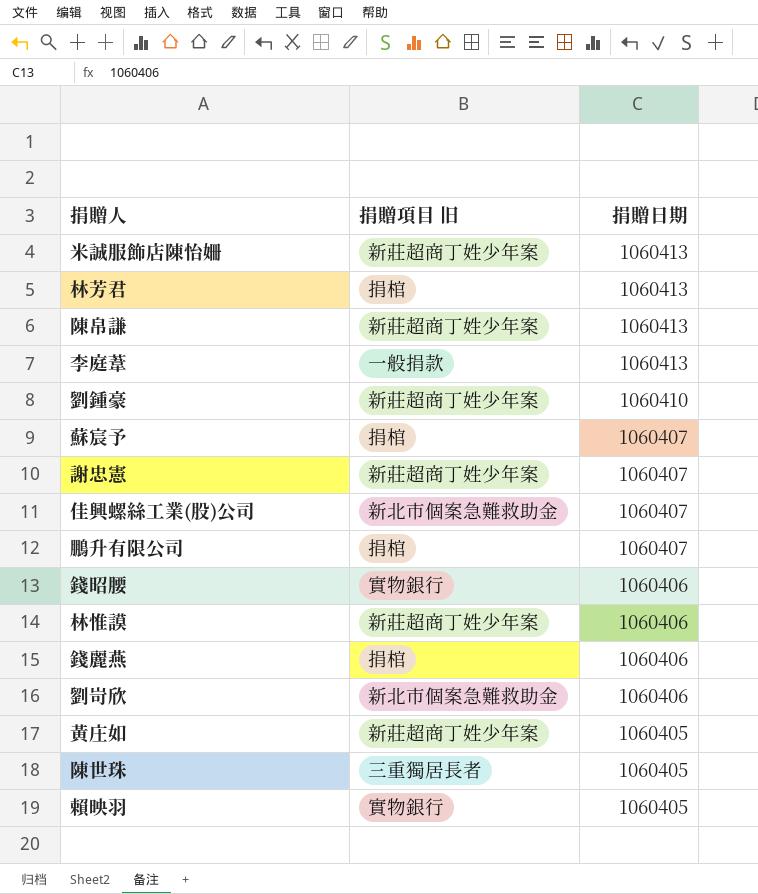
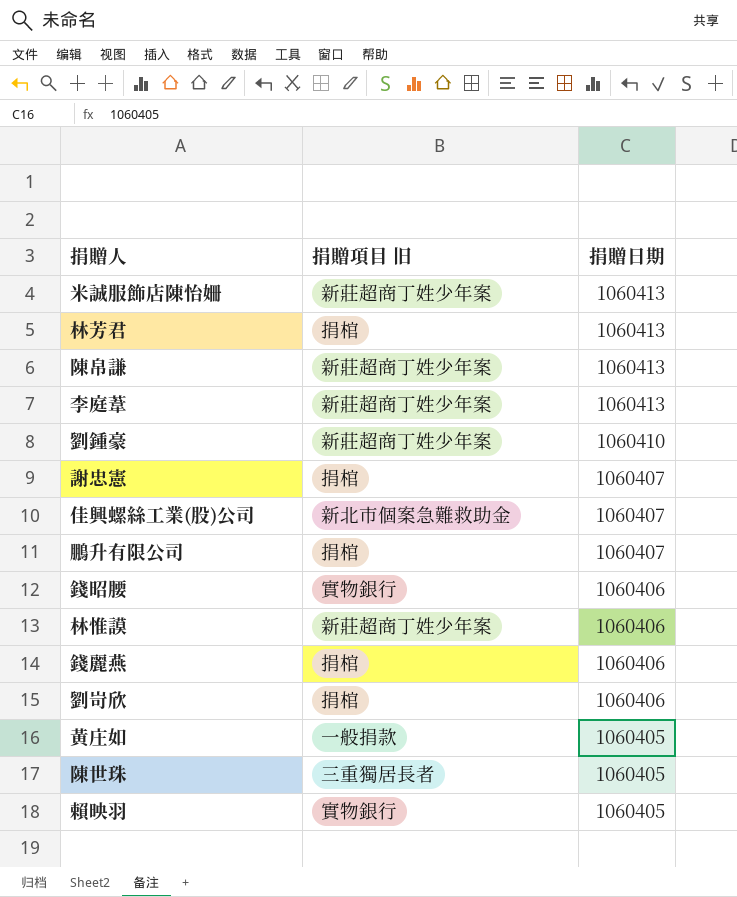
row 蘇宸予: 捐棺 | 1060407 -> none
李庭葦 | 捐贈項目 旧: 一般捐款 -> 新莊超商丁姓少年案
謝忠憲 | 捐贈項目 旧: 新莊超商丁姓少年案 -> 捐棺
劉岢欣 | 捐贈項目 旧: 新北市個案急難救助金 -> 捐棺
黃庄如 | 捐贈項目 旧: 新莊超商丁姓少年案 -> 一般捐款

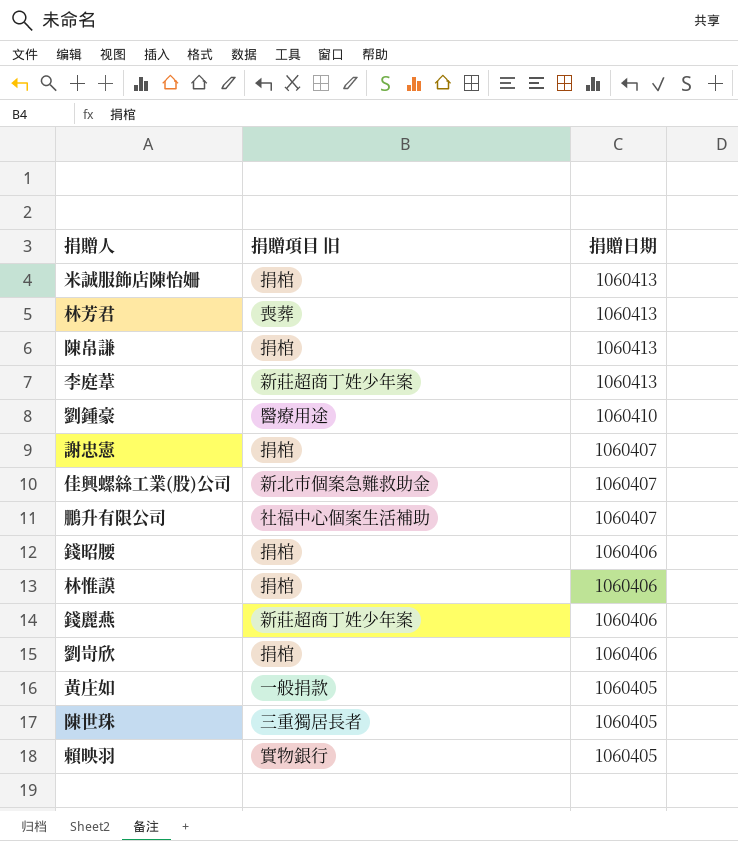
米誠服飾店陳怡姍 | 捐贈項目 旧: 新莊超商丁姓少年案 -> 捐棺
林芳君 | 捐贈項目 旧: 捐棺 -> 喪葬
陳帛謙 | 捐贈項目 旧: 新莊超商丁姓少年案 -> 捐棺
劉鍾豪 | 捐贈項目 旧: 新莊超商丁姓少年案 -> 醫療用途
鵬升有限公司 | 捐贈項目 旧: 捐棺 -> 社福中心個案生活補助
錢昭腰 | 捐贈項目 旧: 實物銀行 -> 捐棺
林惟謨 | 捐贈項目 旧: 新莊超商丁姓少年案 -> 捐棺
錢麗燕 | 捐贈項目 旧: 捐棺 -> 新莊超商丁姓少年案

